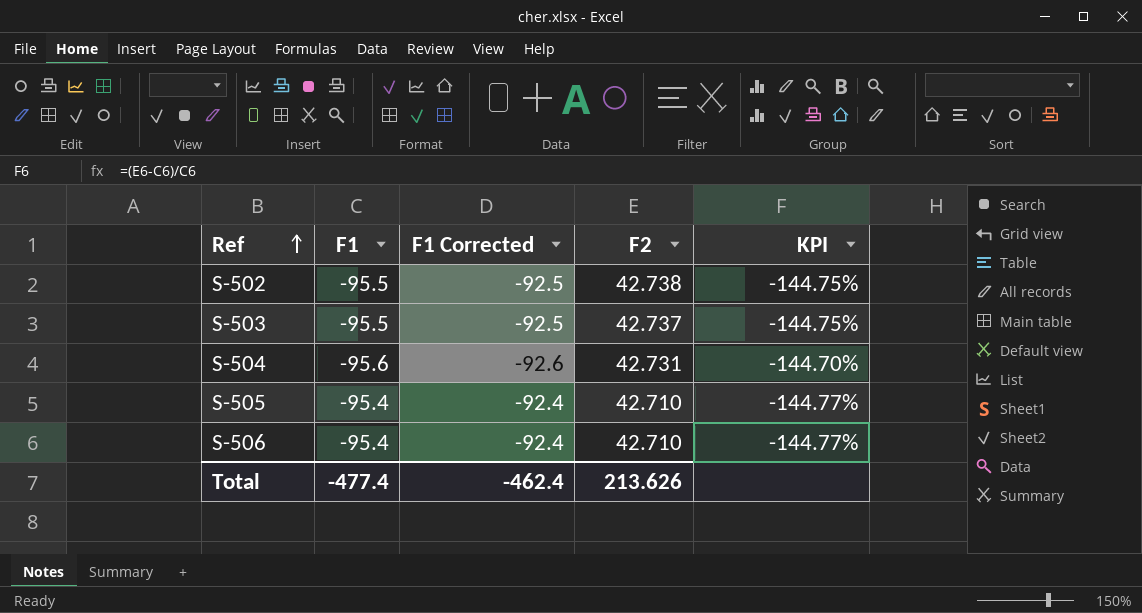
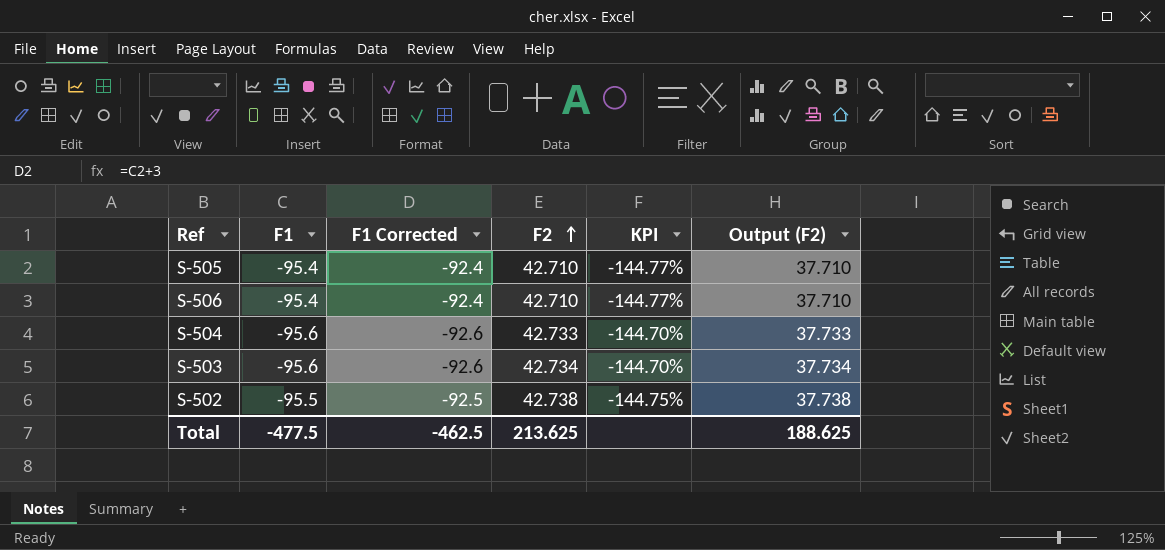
row order: Ref ascending -> F2 ascending
column Output (F2) | formula: none -> [F2] - 5
S-504 | F2: 42.731 -> 42.733
S-503 | F1: -95.5 -> -95.6
S-503 | F1 Corrected: -92.5 -> -92.6
S-503 | F2: 42.737 -> 42.734
S-503 | KPI: -144.75% -> -144.70%
Total | F1: -477.4 -> -477.5
Total | F1 Corrected: -462.4 -> -462.5
Total | F2: 213.626 -> 213.625

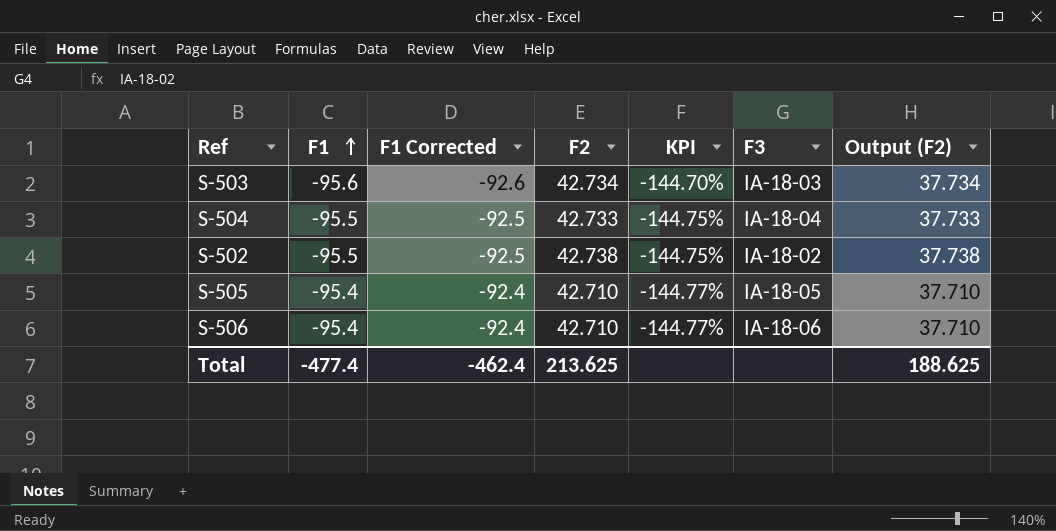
row order: F2 ascending -> F1 ascending
column F3 | position: none -> 6
S-504 | F1: -95.6 -> -95.5
S-504 | F1 Corrected: -92.6 -> -92.5
S-504 | KPI: -144.70% -> -144.75%
Total | F1: -477.5 -> -477.4
Total | F1 Corrected: -462.5 -> -462.4

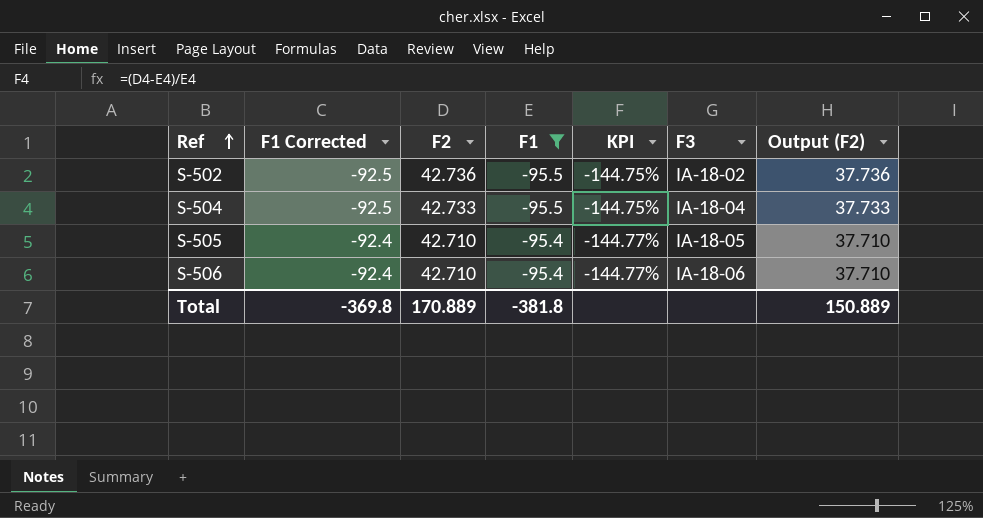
filter: none -> F1 != -95.6
row order: F1 ascending -> Ref ascending
column F1 | position: 2 -> 4
S-502 | F2: 42.738 -> 42.736
S-502 | Output (F2): 37.738 -> 37.736
Total | F1 Corrected: -462.4 -> -369.8
Total | F2: 213.625 -> 170.889
Total | F1: -477.4 -> -381.8
Total | Output (F2): 188.625 -> 150.889

